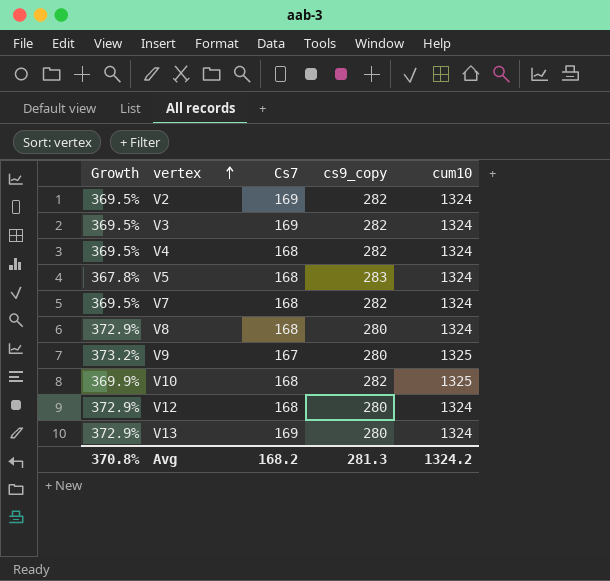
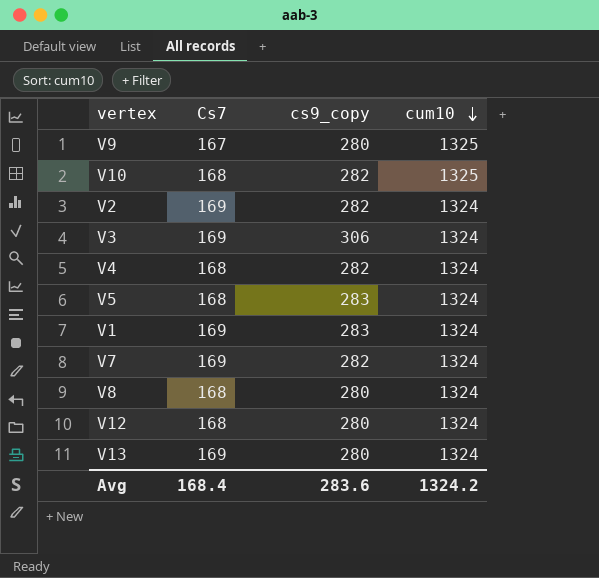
row order: vertex ascending -> cum10 descending
column Growth | formula: ([cum10] - [cs9_copy]) / [cs9_copy] -> none
V3 | cs9_copy: 282 -> 306
row V1: none -> 169 | 283 | 1324
V7 | Cs7: 168 -> 169
Avg | Cs7: 168.2 -> 168.4
Avg | cs9_copy: 281.3 -> 283.6

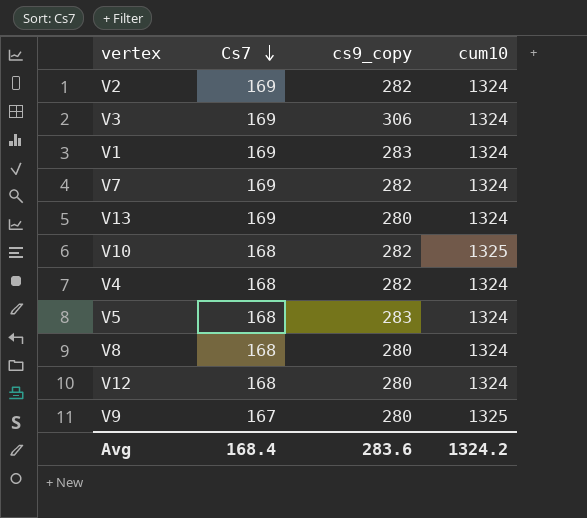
row order: cum10 descending -> Cs7 descending

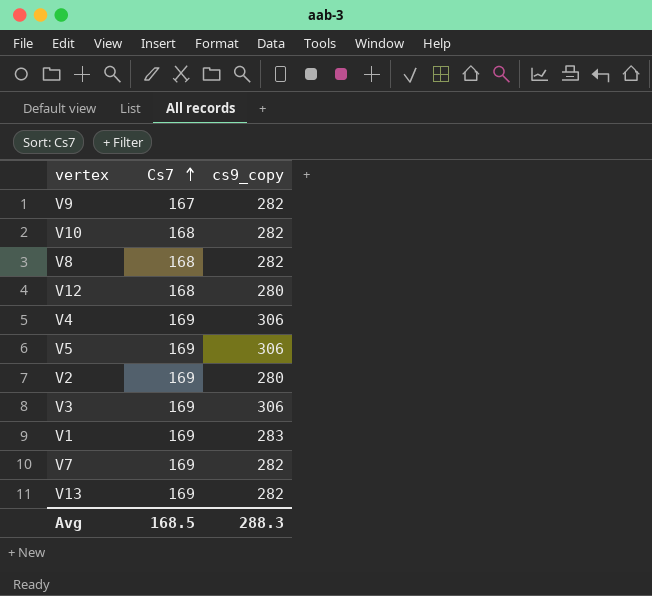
row order: Cs7 descending -> Cs7 ascending
column cum10 | position: 4 -> none
V9 | cs9_copy: 280 -> 282
V8 | cs9_copy: 280 -> 282
V4 | Cs7: 168 -> 169
V4 | cs9_copy: 282 -> 306
V5 | Cs7: 168 -> 169
V5 | cs9_copy: 283 -> 306
V2 | cs9_copy: 282 -> 280
V13 | cs9_copy: 280 -> 282
Avg | Cs7: 168.4 -> 168.5
Avg | cs9_copy: 283.6 -> 288.3

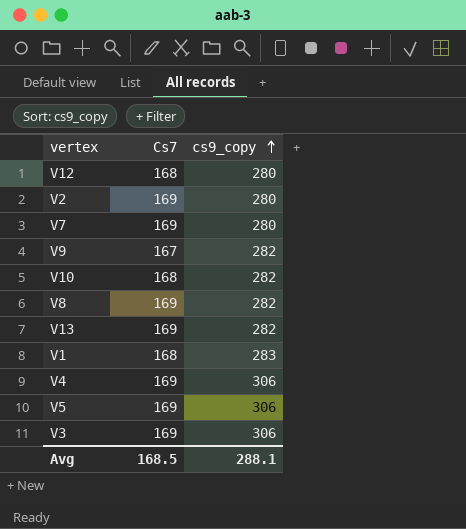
row order: Cs7 ascending -> cs9_copy ascending
V7 | cs9_copy: 282 -> 280
V8 | Cs7: 168 -> 169
V1 | Cs7: 169 -> 168
Avg | cs9_copy: 288.3 -> 288.1

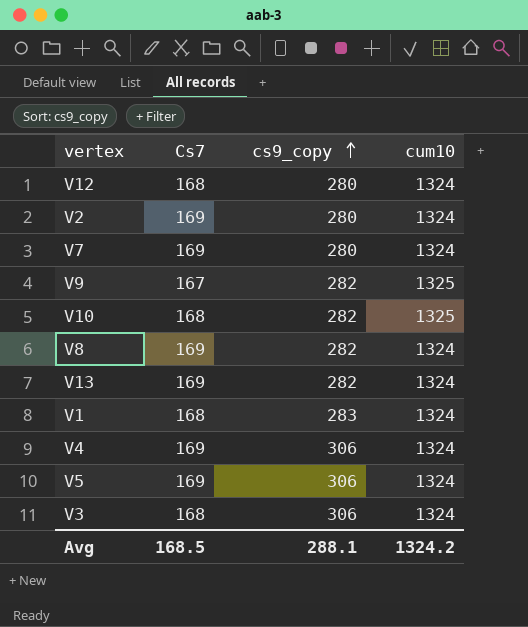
column cum10 | position: none -> 4
V3 | Cs7: 169 -> 168

